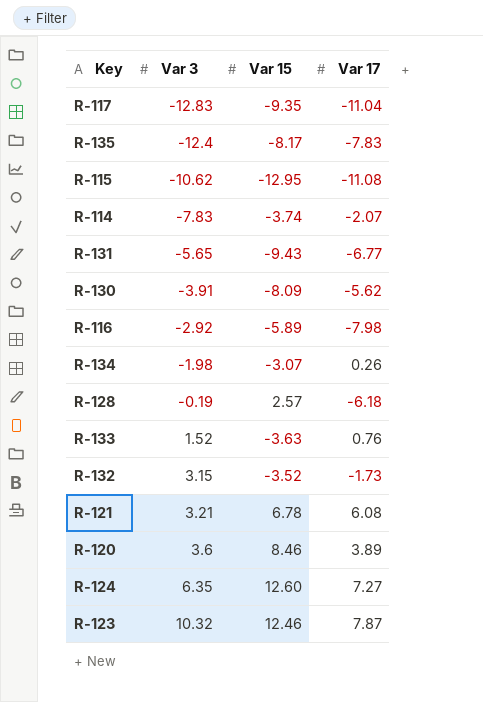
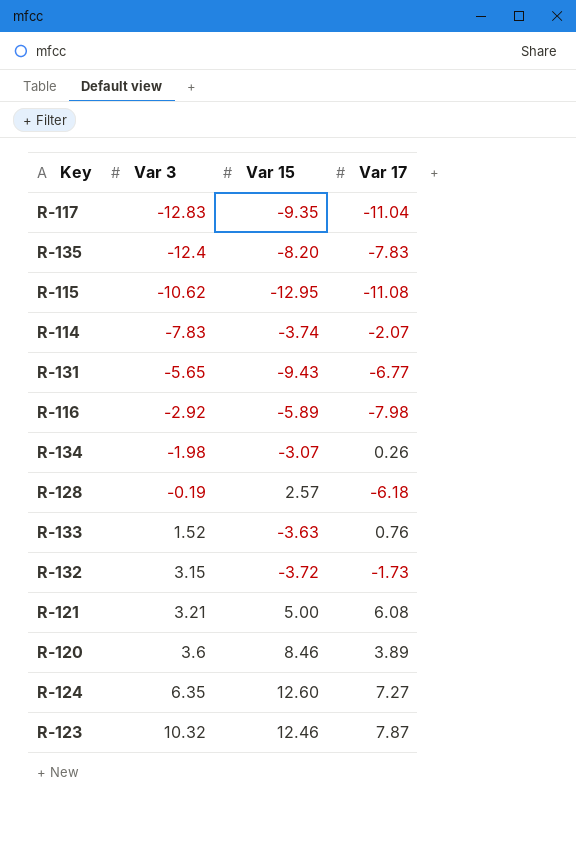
row R-130: -3.91 | -8.09 | -5.62 -> none
R-135 | Var 15: -8.17 -> -8.20
R-132 | Var 15: -3.52 -> -3.72
R-121 | Var 15: 6.78 -> 5.00

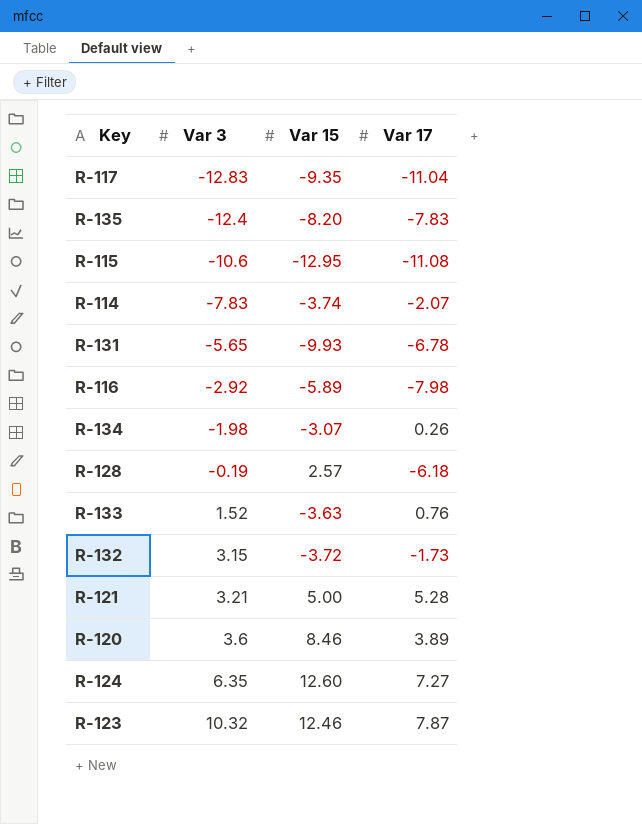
R-115 | Var 3: -10.62 -> -10.6
R-131 | Var 15: -9.43 -> -9.93
R-131 | Var 17: -6.77 -> -6.78
R-121 | Var 17: 6.08 -> 5.28

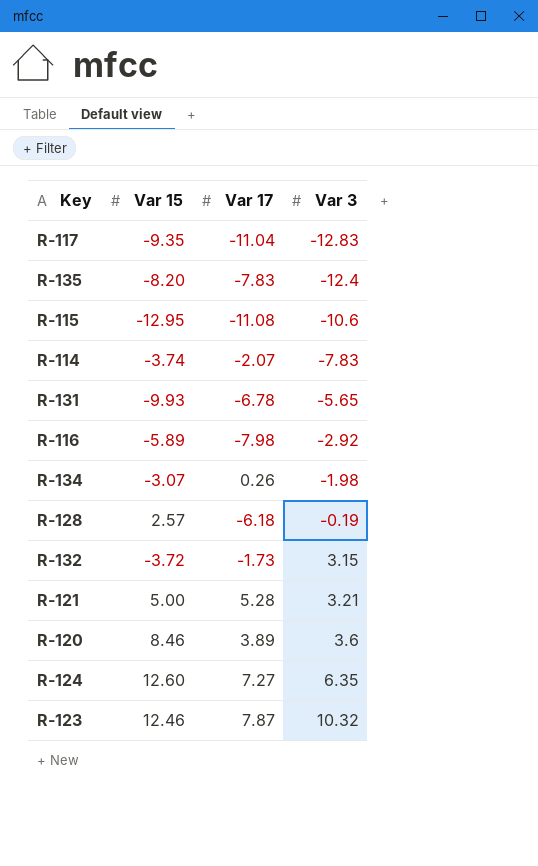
column Var 3 | position: 2 -> 4
row R-133: 1.52 | -3.63 | 0.76 -> none

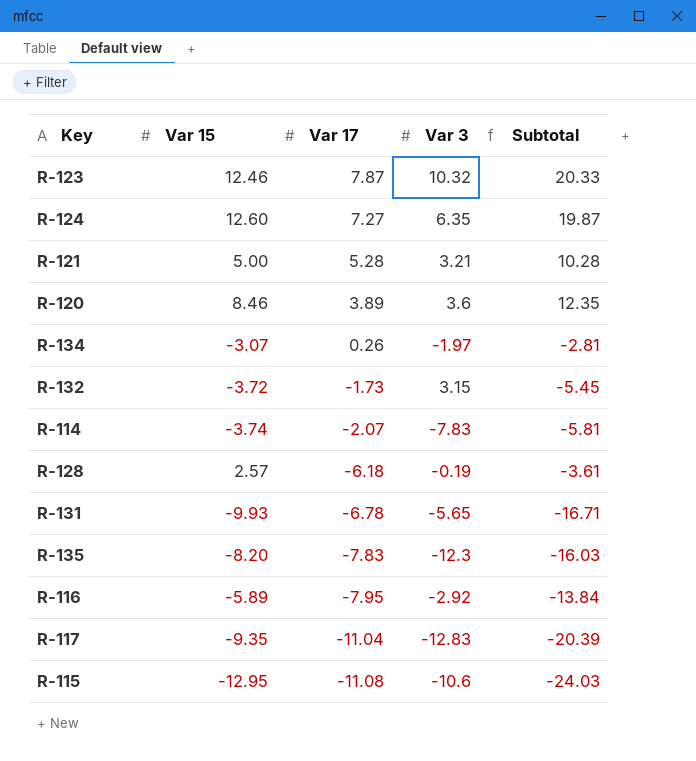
row order: Var 3 ascending -> Var 17 descending
column Subtotal | formula: none -> [Var 15] + [Var 17]
R-134 | Var 3: -1.98 -> -1.97
R-135 | Var 3: -12.4 -> -12.3
R-116 | Var 17: -7.98 -> -7.95

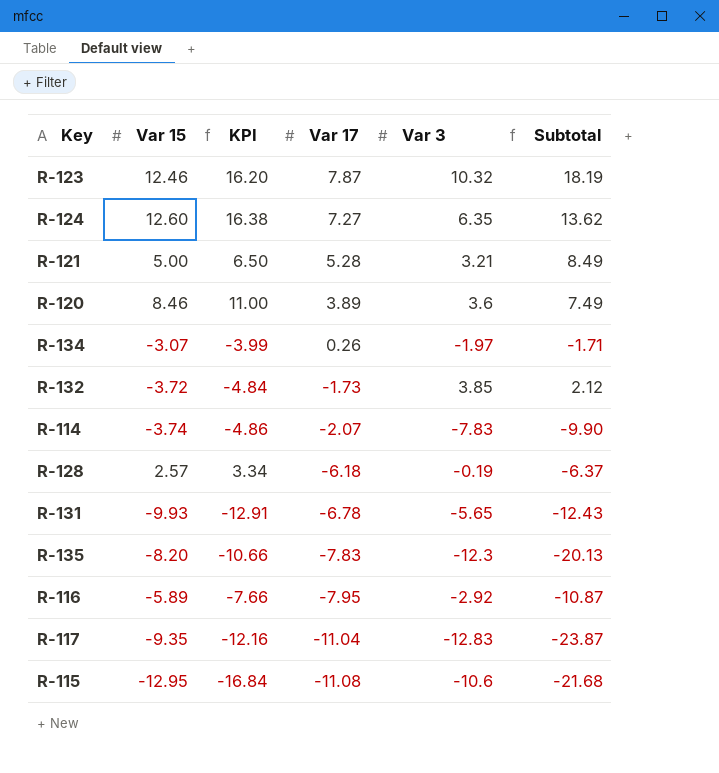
column KPI | formula: none -> [Var 15] * 1.3
column Subtotal | formula: [Var 15] + [Var 17] -> [Var 17] + [Var 3]
R-132 | Var 3: 3.15 -> 3.85

